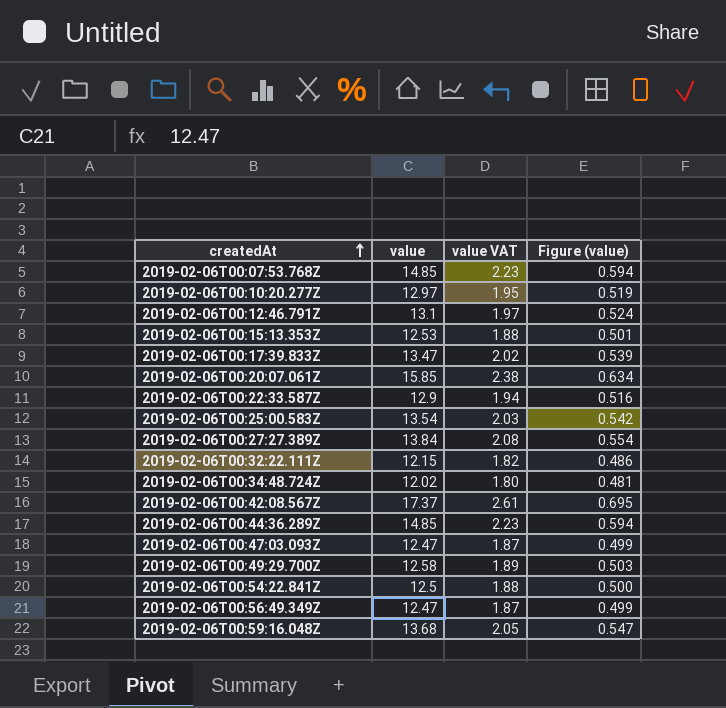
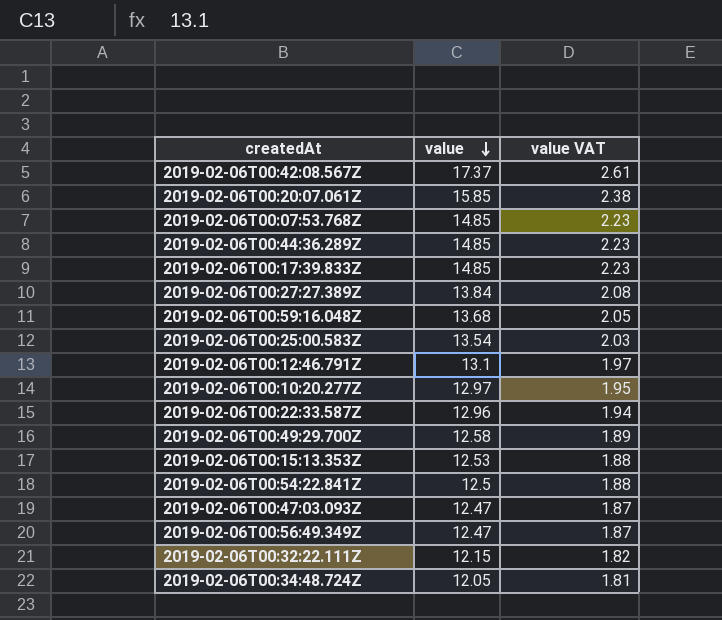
row order: createdAt ascending -> value descending
column Figure (value) | formula: [value] * 0.04 -> none
2019-02-06T00:17:39.833Z | value: 13.47 -> 14.85
2019-02-06T00:17:39.833Z | value VAT: 2.02 -> 2.23
2019-02-06T00:22:33.587Z | value: 12.9 -> 12.96
2019-02-06T00:34:48.724Z | value: 12.02 -> 12.05
2019-02-06T00:34:48.724Z | value VAT: 1.80 -> 1.81

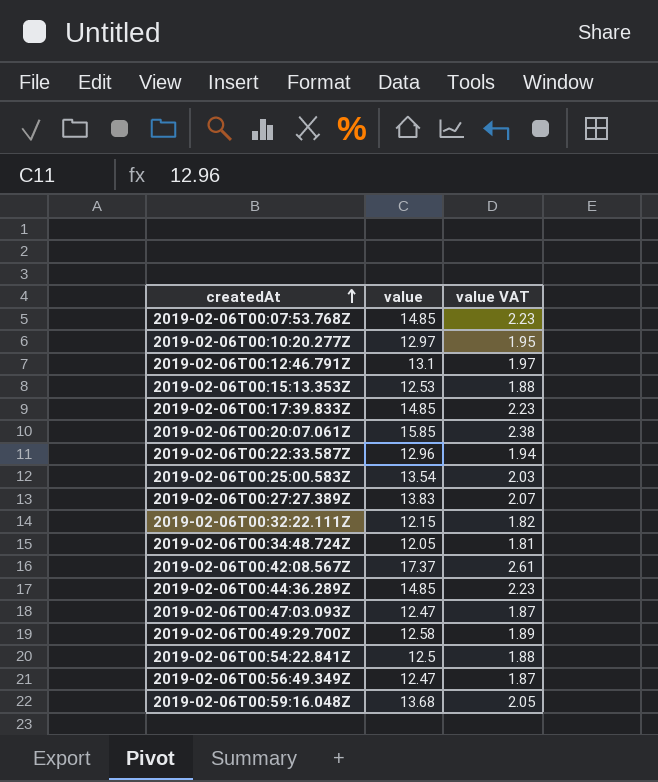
row order: value descending -> createdAt ascending
2019-02-06T00:27:27.389Z | value: 13.84 -> 13.83
2019-02-06T00:27:27.389Z | value VAT: 2.08 -> 2.07

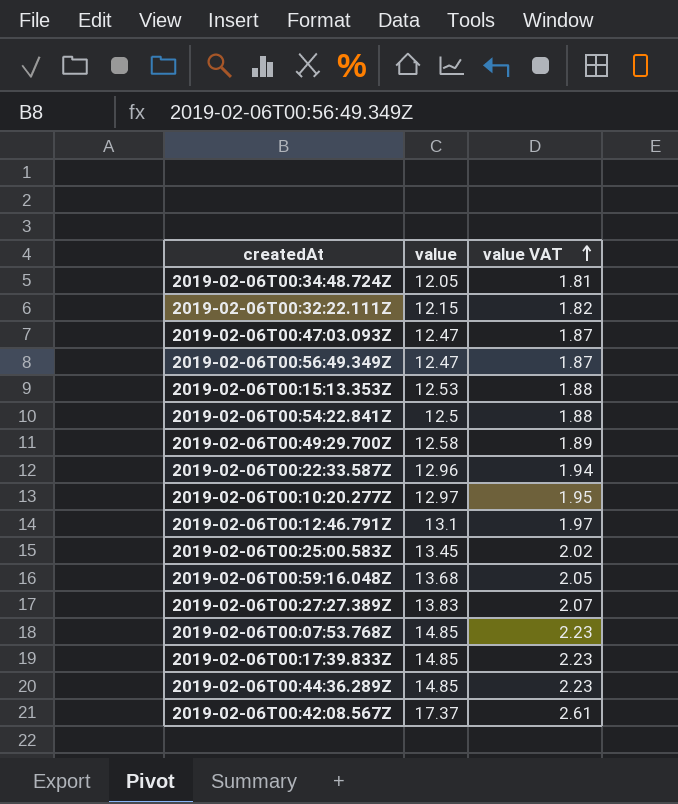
row order: createdAt ascending -> value VAT ascending
row 2019-02-06T00:20:07.061Z: 15.85 | 2.38 -> none
2019-02-06T00:25:00.583Z | value: 13.54 -> 13.45
2019-02-06T00:25:00.583Z | value VAT: 2.03 -> 2.02

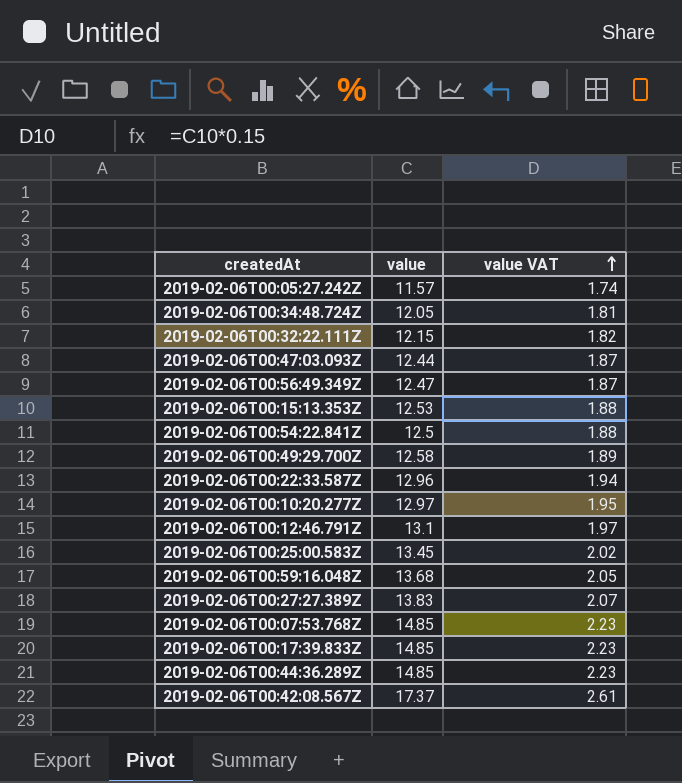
row 2019-02-06T00:05:27.242Z: none -> 11.57 | 1.74
2019-02-06T00:47:03.093Z | value: 12.47 -> 12.44

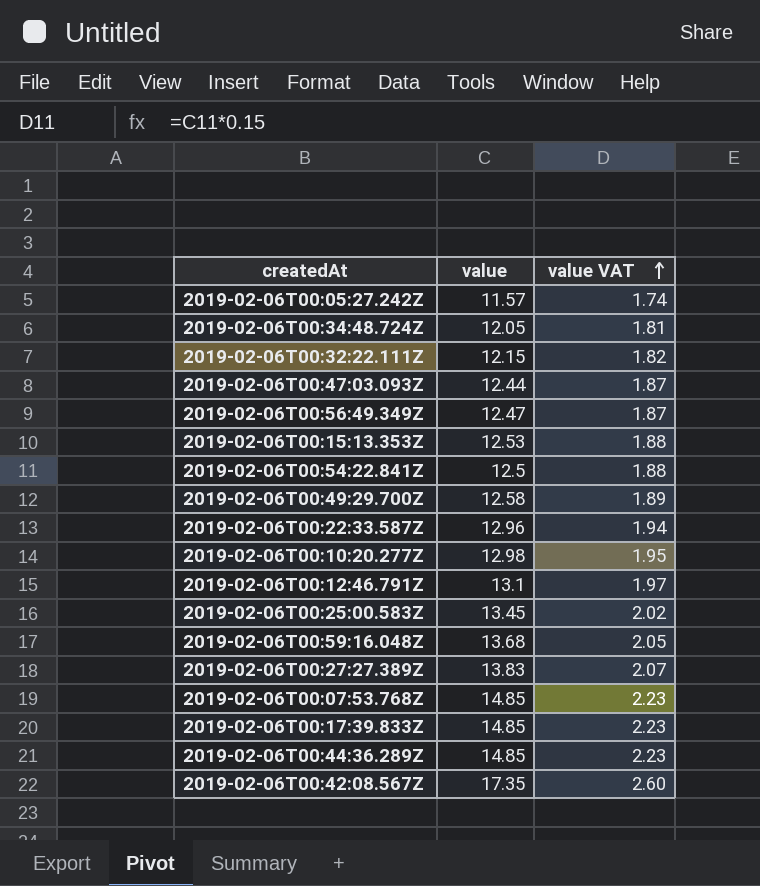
2019-02-06T00:10:20.277Z | value: 12.97 -> 12.98
2019-02-06T00:42:08.567Z | value: 17.37 -> 17.35
2019-02-06T00:42:08.567Z | value VAT: 2.61 -> 2.60

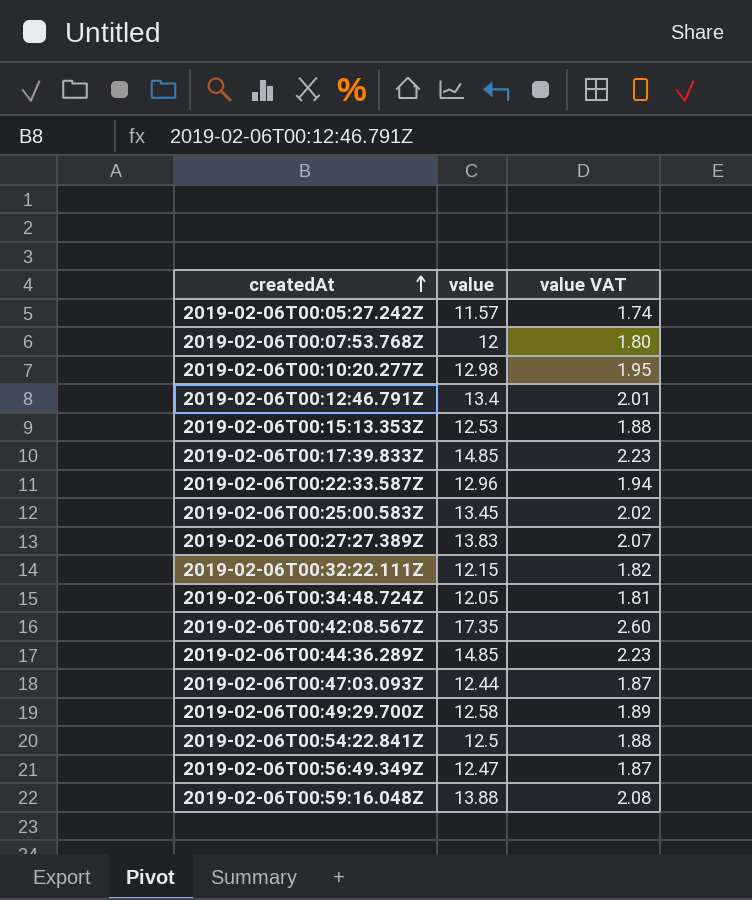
row order: value VAT ascending -> createdAt ascending
2019-02-06T00:07:53.768Z | value: 14.85 -> 12
2019-02-06T00:07:53.768Z | value VAT: 2.23 -> 1.80
2019-02-06T00:12:46.791Z | value: 13.1 -> 13.4
2019-02-06T00:12:46.791Z | value VAT: 1.97 -> 2.01
2019-02-06T00:59:16.048Z | value: 13.68 -> 13.88
2019-02-06T00:59:16.048Z | value VAT: 2.05 -> 2.08

